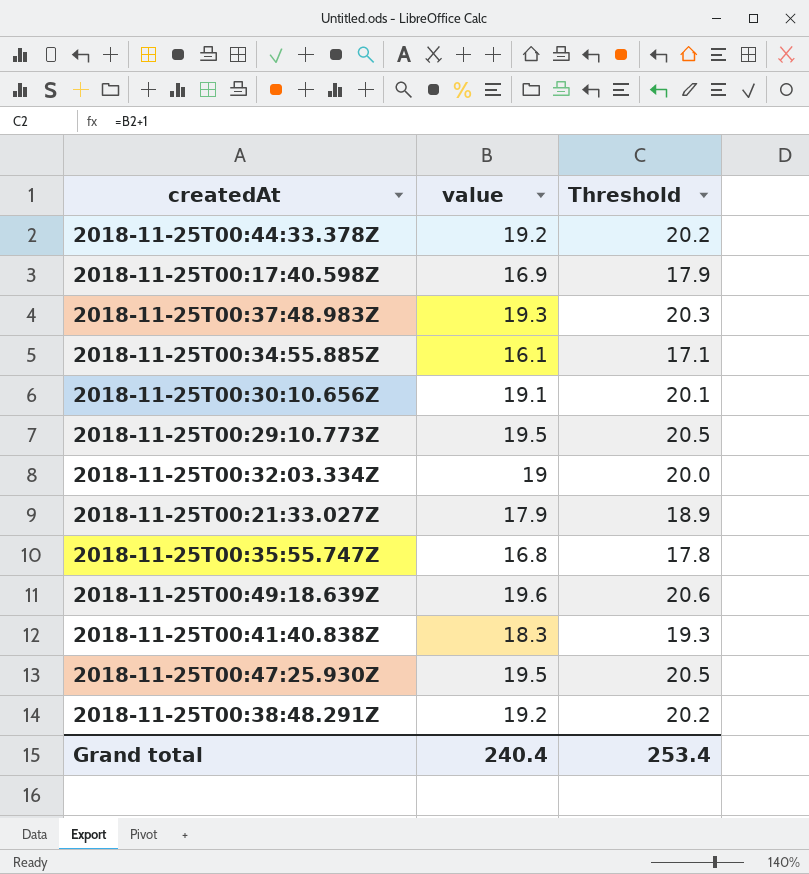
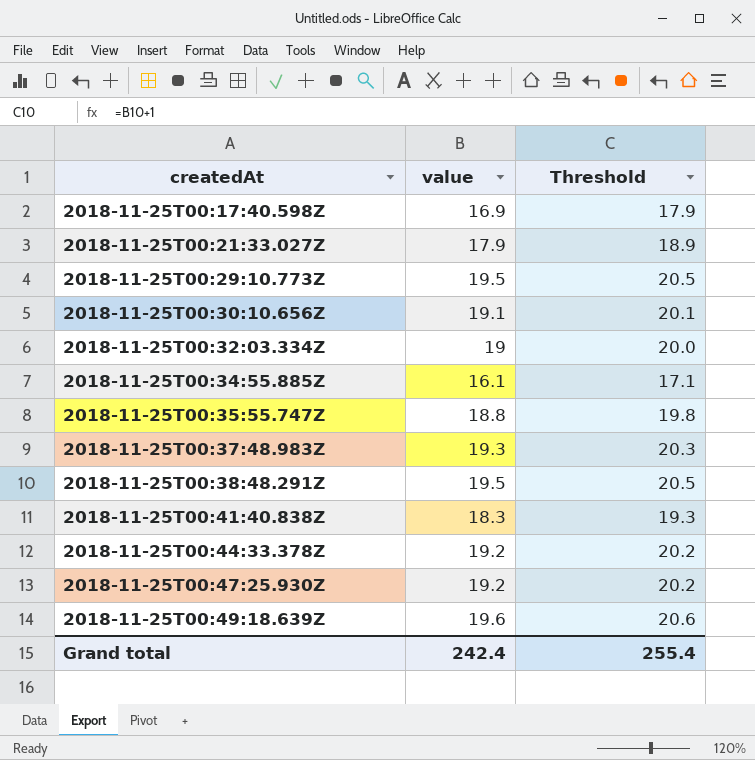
row order: none -> createdAt ascending
2018-11-25T00:35:55.747Z | value: 16.8 -> 18.8
2018-11-25T00:35:55.747Z | Threshold: 17.8 -> 19.8
2018-11-25T00:38:48.291Z | value: 19.2 -> 19.5
2018-11-25T00:38:48.291Z | Threshold: 20.2 -> 20.5
2018-11-25T00:47:25.930Z | value: 19.5 -> 19.2
2018-11-25T00:47:25.930Z | Threshold: 20.5 -> 20.2
Grand total | value: 240.4 -> 242.4
Grand total | Threshold: 253.4 -> 255.4

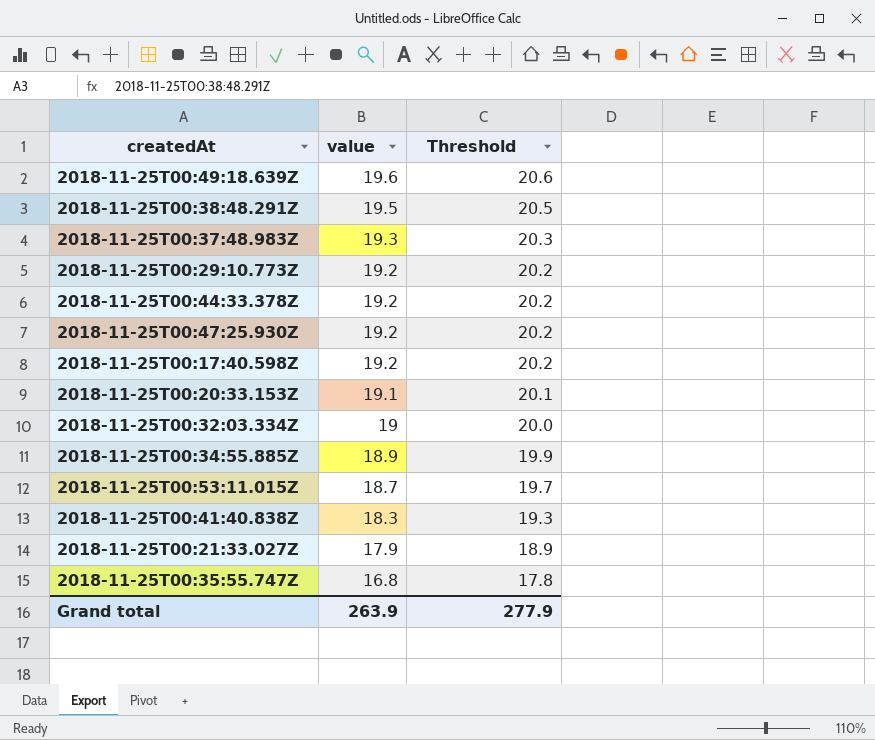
row order: createdAt ascending -> value descending
row 2018-11-25T00:30:10.656Z: 19.1 | 20.1 -> none
2018-11-25T00:29:10.773Z | value: 19.5 -> 19.2
2018-11-25T00:29:10.773Z | Threshold: 20.5 -> 20.2
2018-11-25T00:17:40.598Z | value: 16.9 -> 19.2
2018-11-25T00:17:40.598Z | Threshold: 17.9 -> 20.2
row 2018-11-25T00:20:33.153Z: none -> 19.1 | 20.1
2018-11-25T00:34:55.885Z | value: 16.1 -> 18.9
2018-11-25T00:34:55.885Z | Threshold: 17.1 -> 19.9
row 2018-11-25T00:53:11.015Z: none -> 18.7 | 19.7
2018-11-25T00:35:55.747Z | value: 18.8 -> 16.8
2018-11-25T00:35:55.747Z | Threshold: 19.8 -> 17.8
Grand total | value: 242.4 -> 263.9
Grand total | Threshold: 255.4 -> 277.9

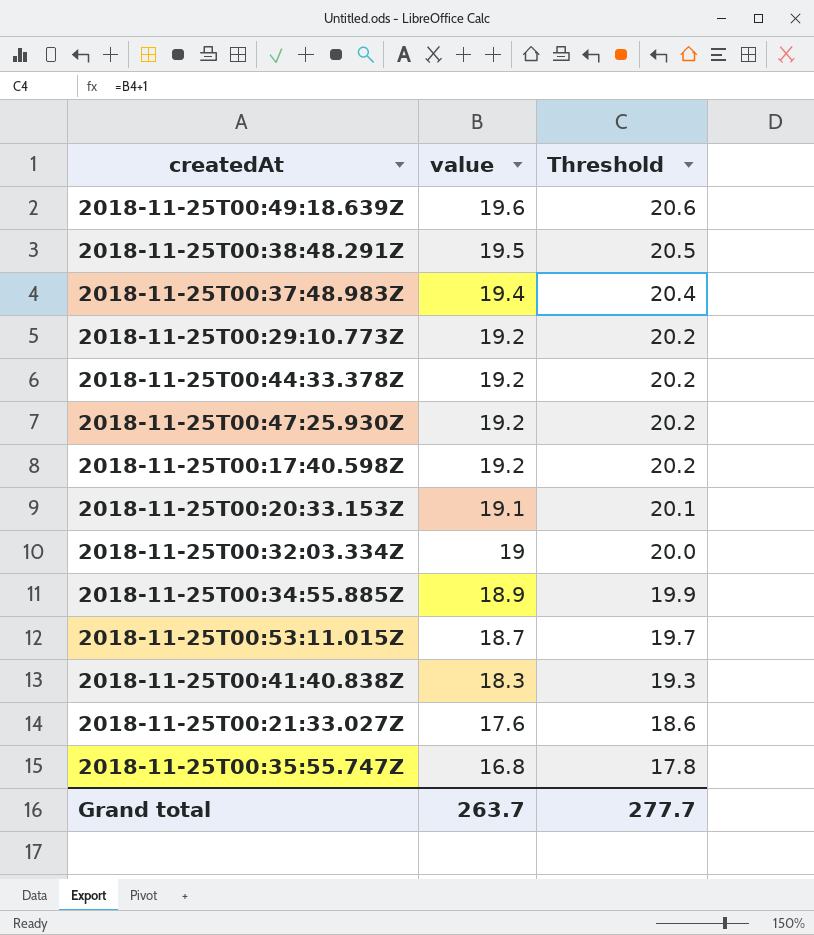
2018-11-25T00:37:48.983Z | value: 19.3 -> 19.4
2018-11-25T00:37:48.983Z | Threshold: 20.3 -> 20.4
2018-11-25T00:21:33.027Z | value: 17.9 -> 17.6
2018-11-25T00:21:33.027Z | Threshold: 18.9 -> 18.6
Grand total | value: 263.9 -> 263.7
Grand total | Threshold: 277.9 -> 277.7

